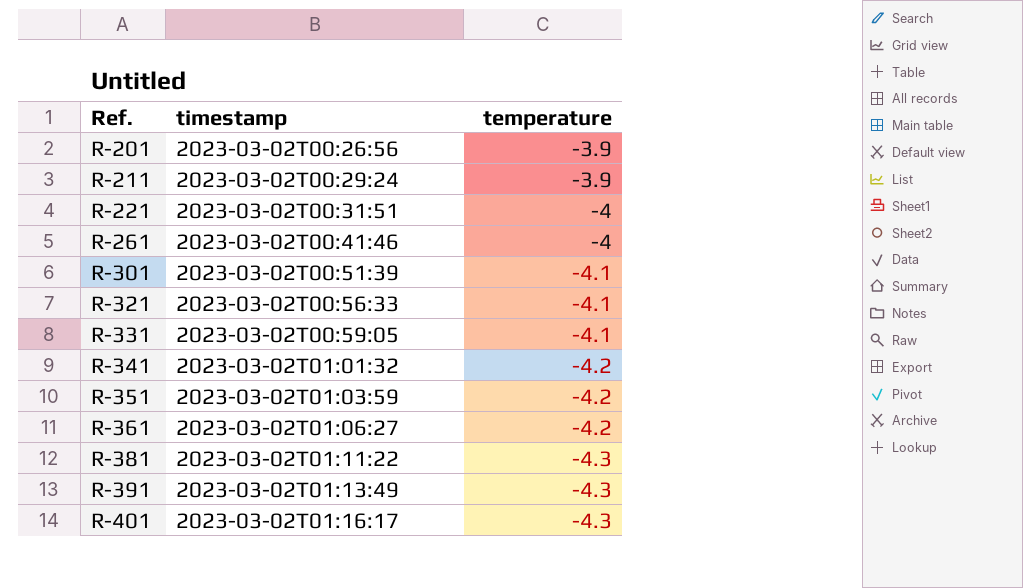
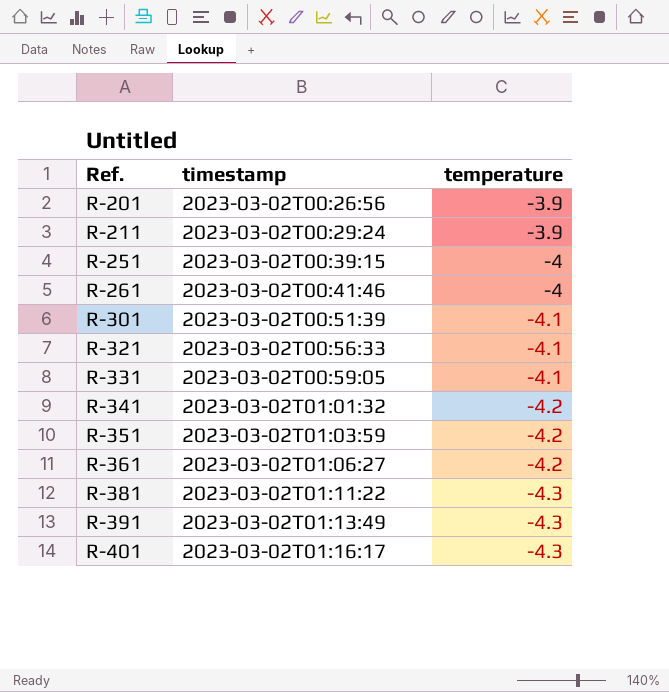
row R-221: 2023-03-02T00:31:51 | -4 -> none
row R-251: none -> 2023-03-02T00:39:15 | -4

